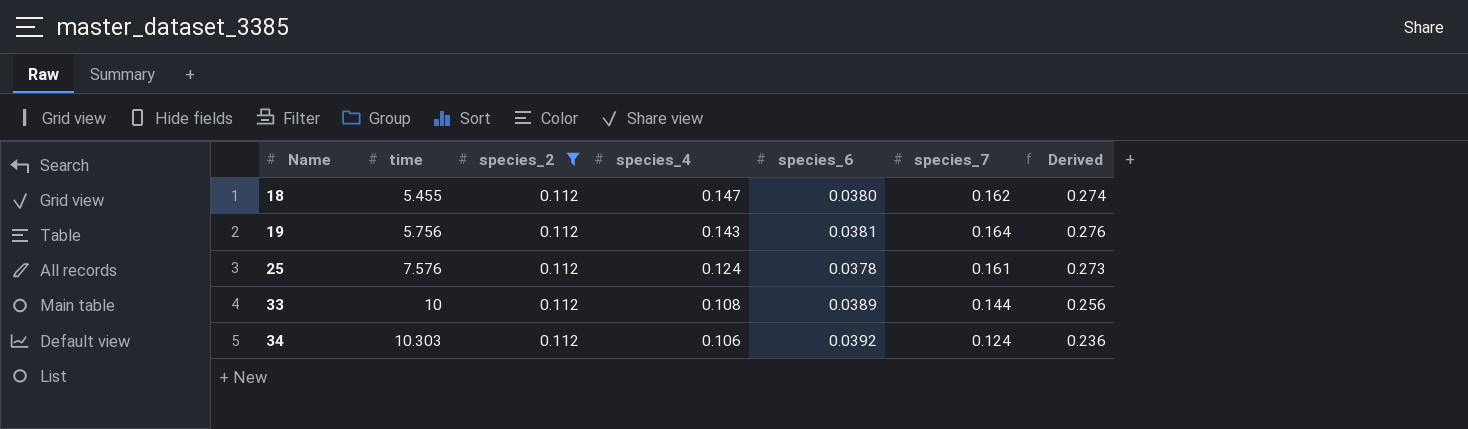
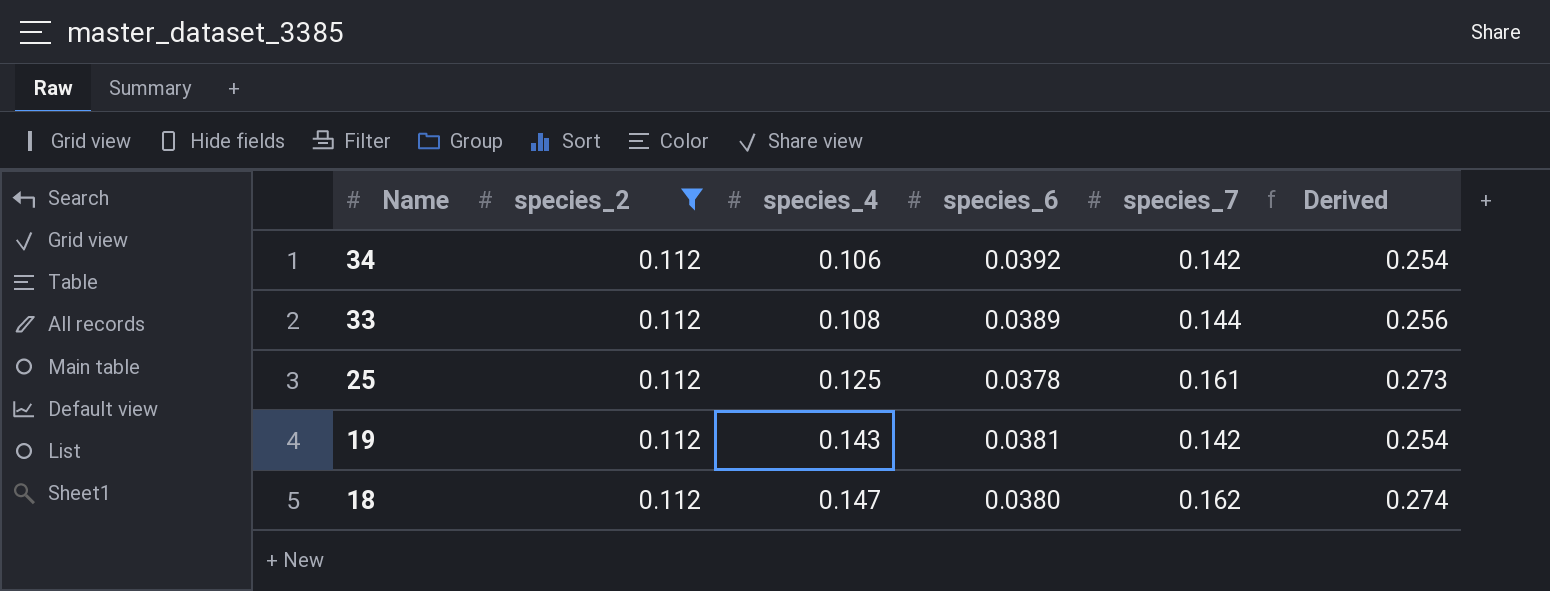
row order: Name ascending -> Name descending
column time | position: 2 -> none
34 | species_7: 0.124 -> 0.142
34 | Derived: 0.236 -> 0.254
25 | species_4: 0.124 -> 0.125
19 | species_7: 0.164 -> 0.142
19 | Derived: 0.276 -> 0.254

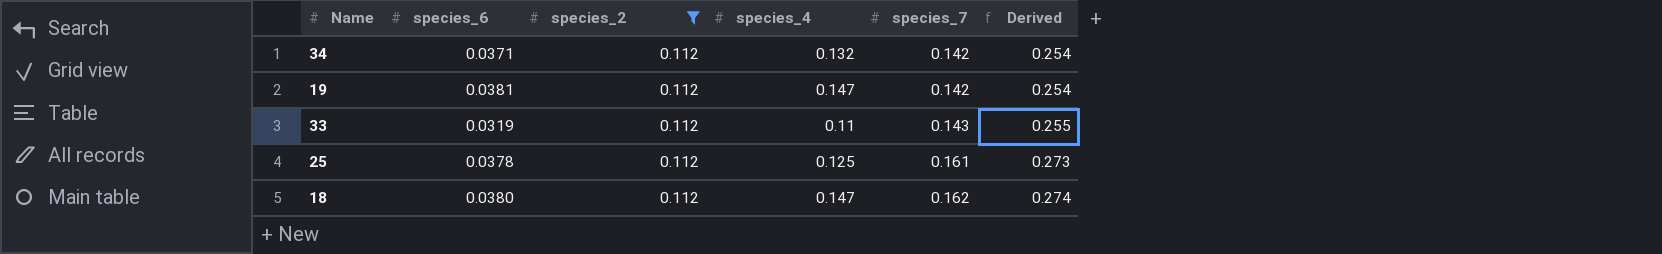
row order: Name descending -> species_7 ascending
column species_6 | position: 4 -> 2
34 | species_6: 0.0392 -> 0.0371
34 | species_4: 0.106 -> 0.132
19 | species_4: 0.143 -> 0.147
33 | species_6: 0.0389 -> 0.0319
33 | species_4: 0.108 -> 0.11
33 | species_7: 0.144 -> 0.143
33 | Derived: 0.256 -> 0.255

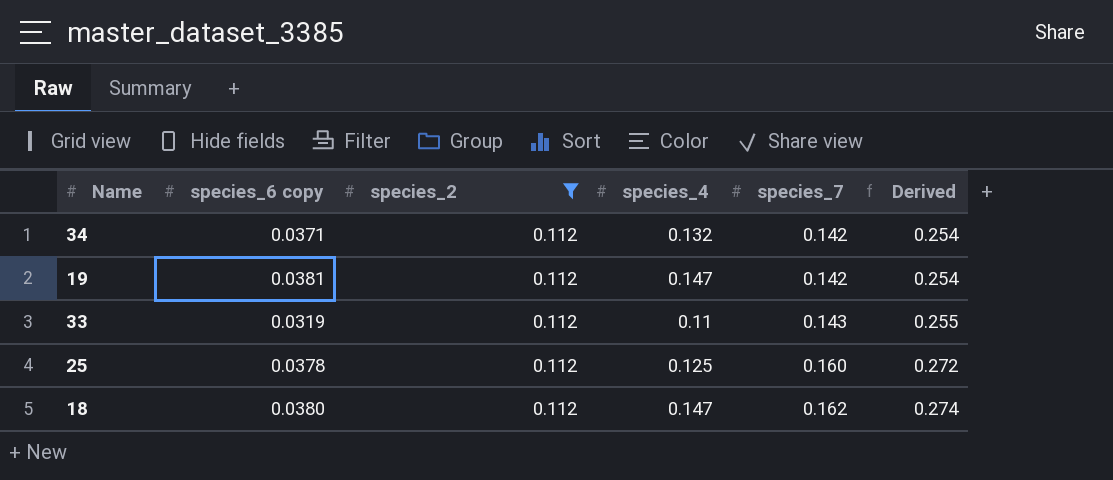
column name: species_6 -> species_6 copy
25 | species_7: 0.161 -> 0.160
25 | Derived: 0.273 -> 0.272

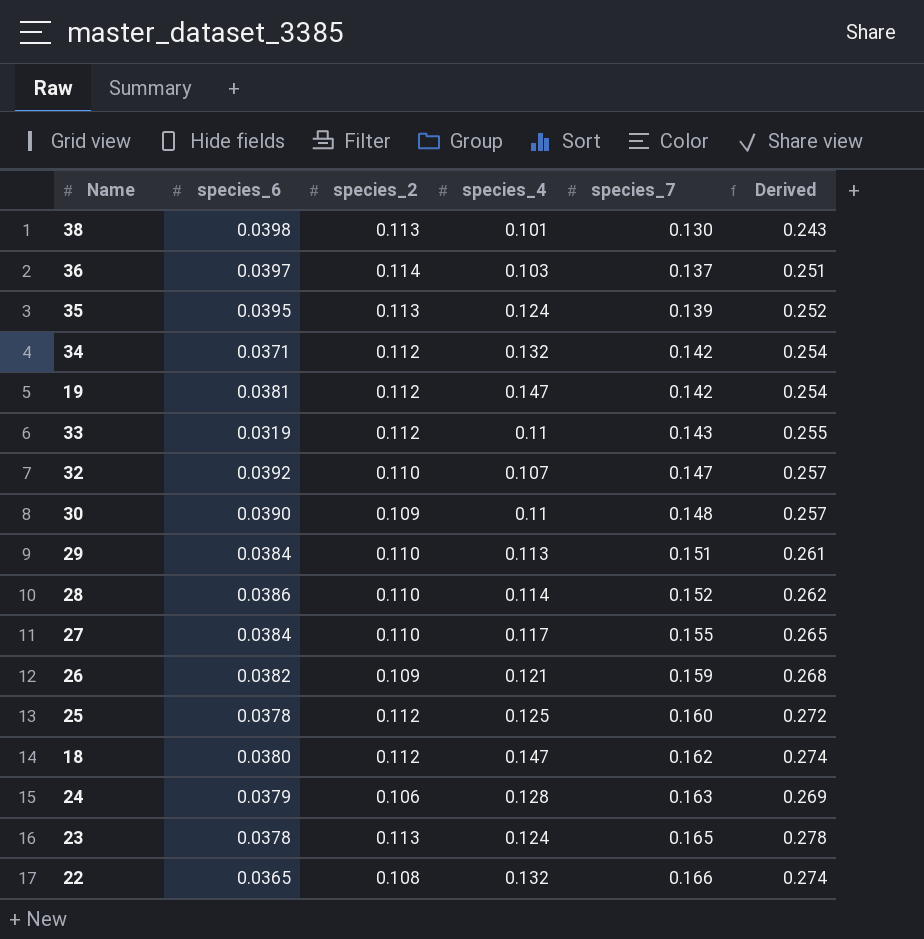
filter: species_2 = 0.112 -> none
column name: species_6 copy -> species_6

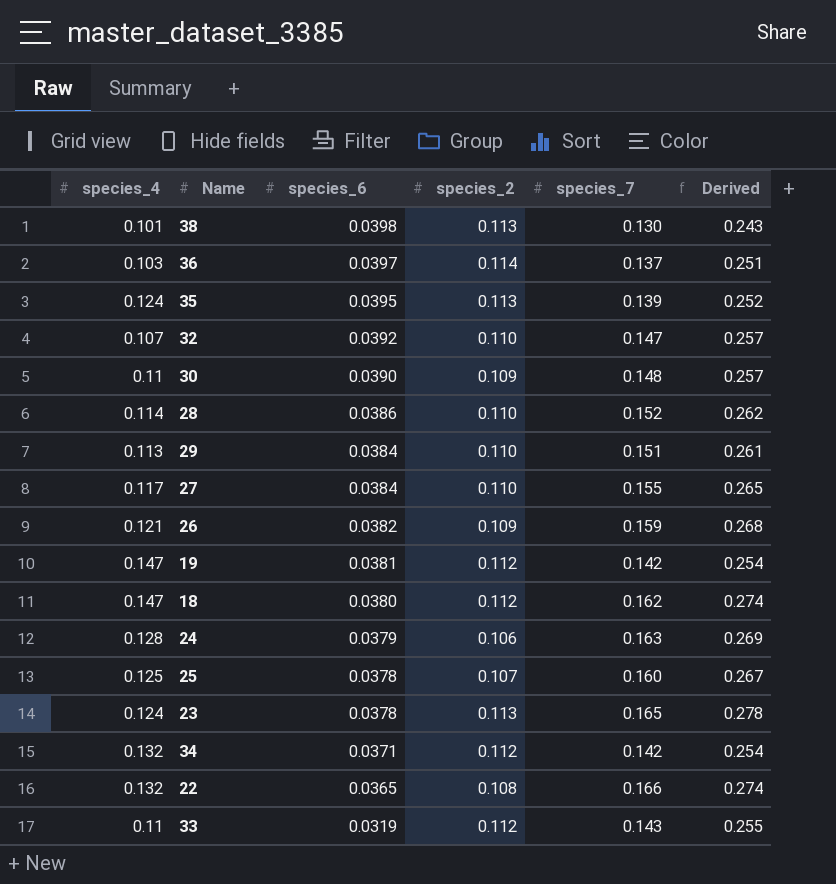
row order: species_7 ascending -> species_6 descending
column species_4 | position: 4 -> 1
25 | species_2: 0.112 -> 0.107
25 | Derived: 0.272 -> 0.267

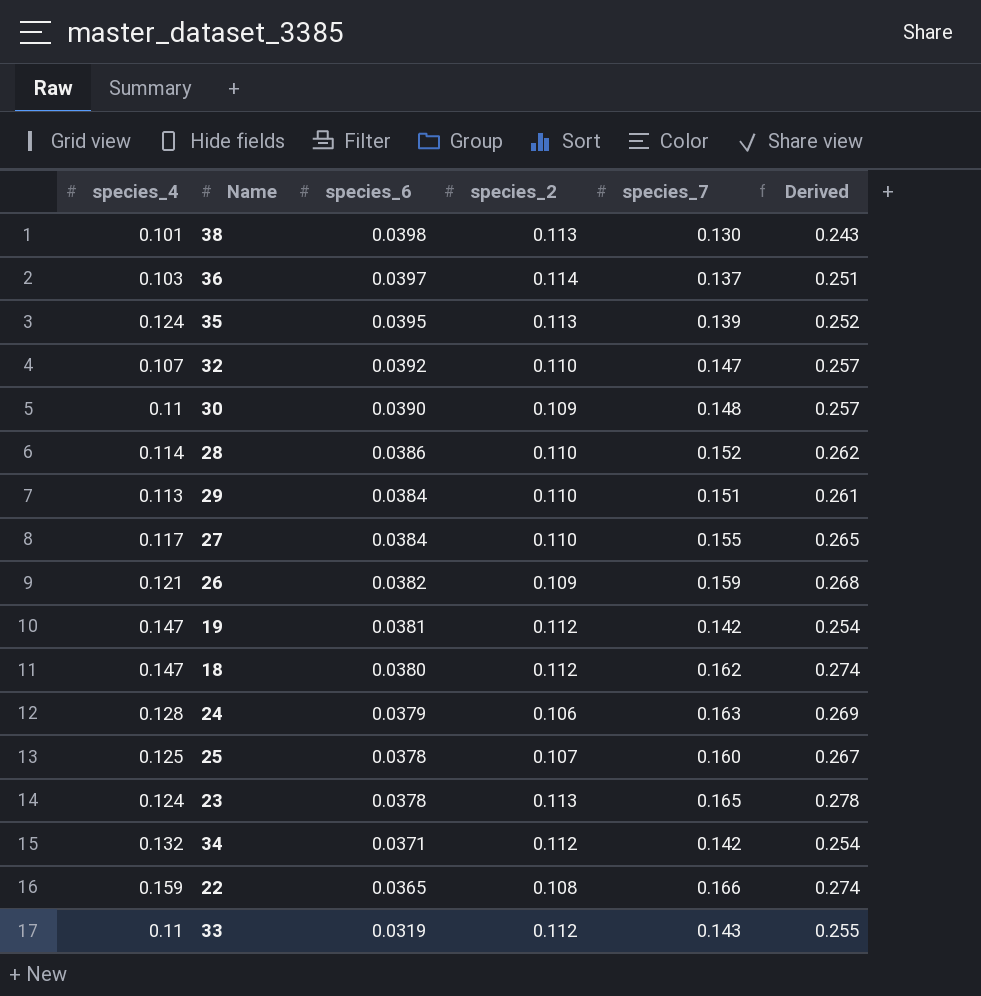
22 | species_4: 0.132 -> 0.159

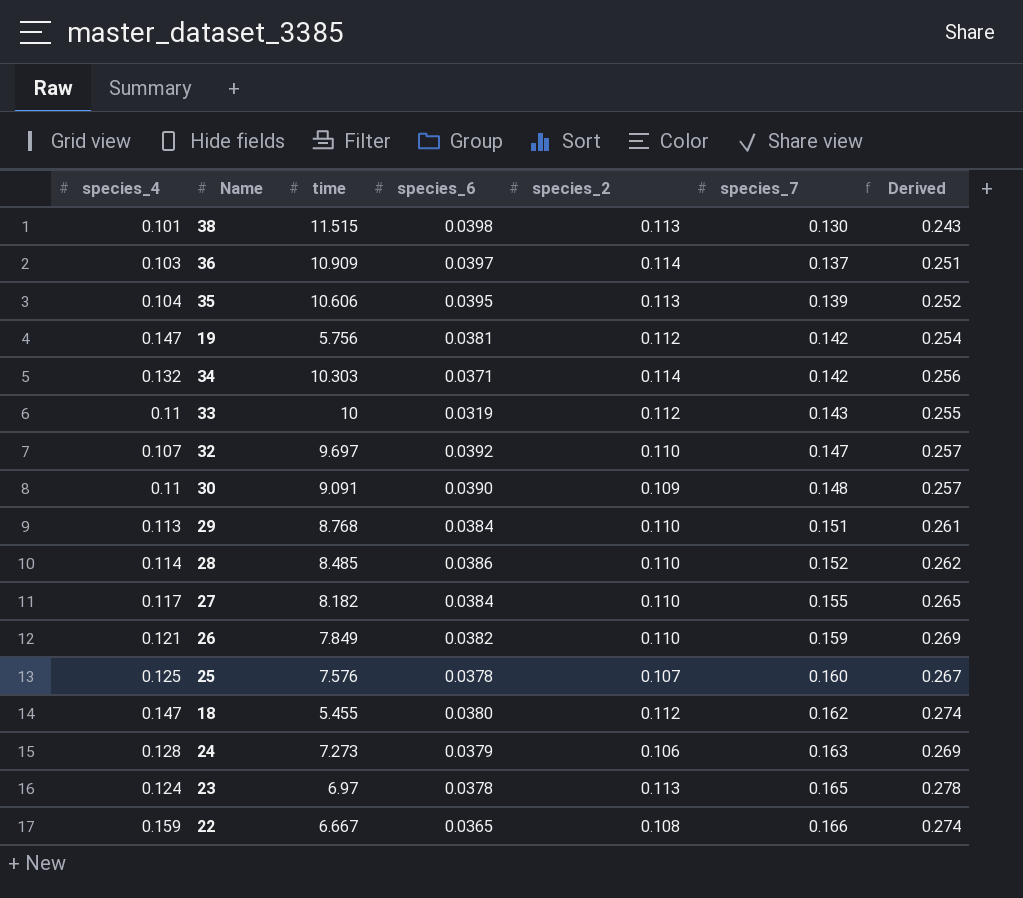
row order: species_6 descending -> species_7 ascending
column time | position: none -> 3
35 | species_4: 0.124 -> 0.104
34 | species_2: 0.112 -> 0.114
34 | Derived: 0.254 -> 0.256
26 | species_2: 0.109 -> 0.110
26 | Derived: 0.268 -> 0.269

